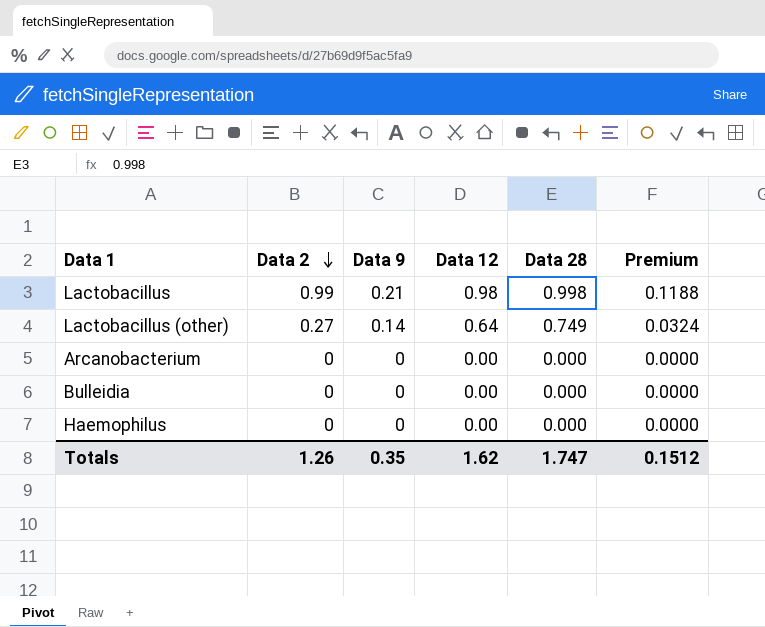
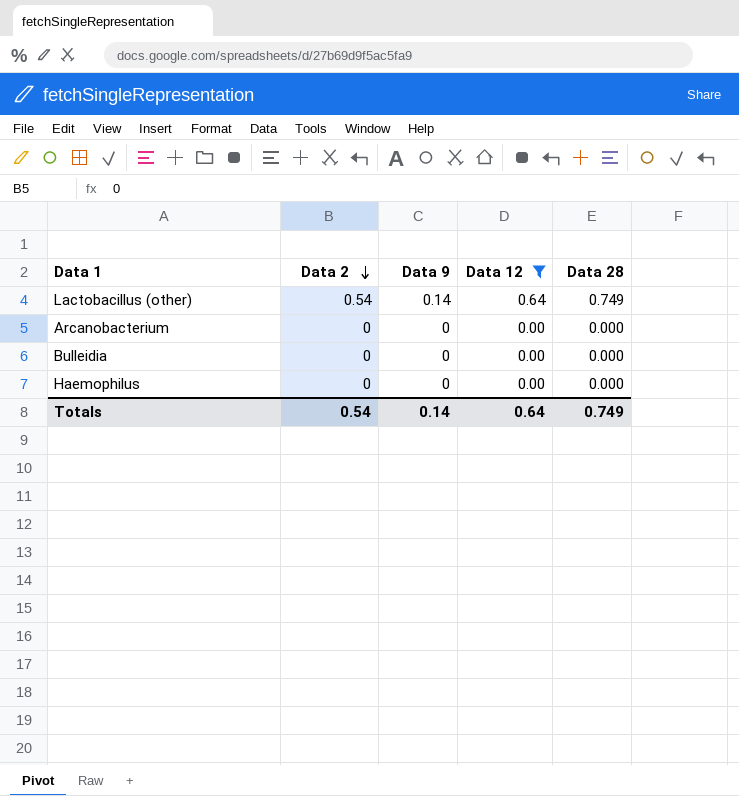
filter: none -> Data 12 != 0.98
column Premium | formula: [Data 2] * 0.12 -> none
Lactobacillus (other) | Data 2: 0.27 -> 0.54
Totals | Data 2: 1.26 -> 0.54
Totals | Data 9: 0.35 -> 0.14
Totals | Data 12: 1.62 -> 0.64
Totals | Data 28: 1.747 -> 0.749

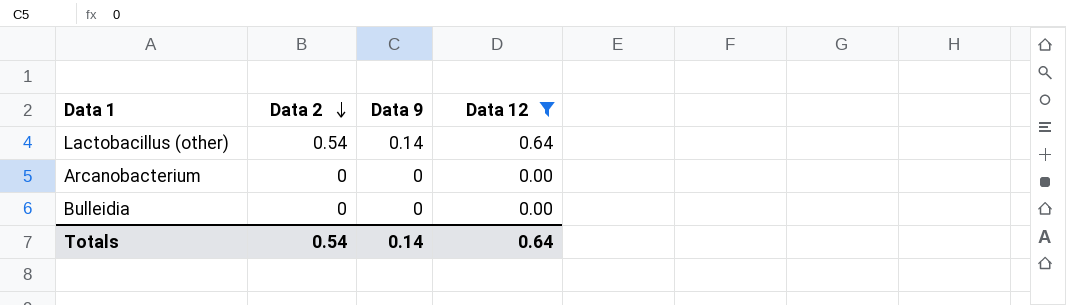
column Data 28 | position: 5 -> none
row Haemophilus: 0 | 0 | 0.00 | 0.000 -> none

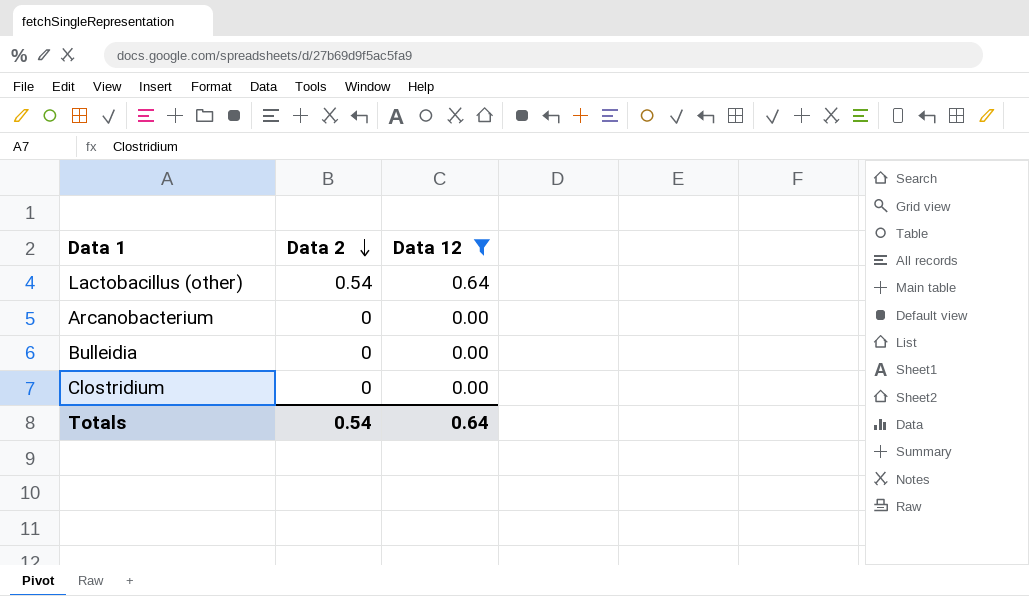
column Data 9 | position: 3 -> none
row Clostridium: none -> 0 | 0.00

